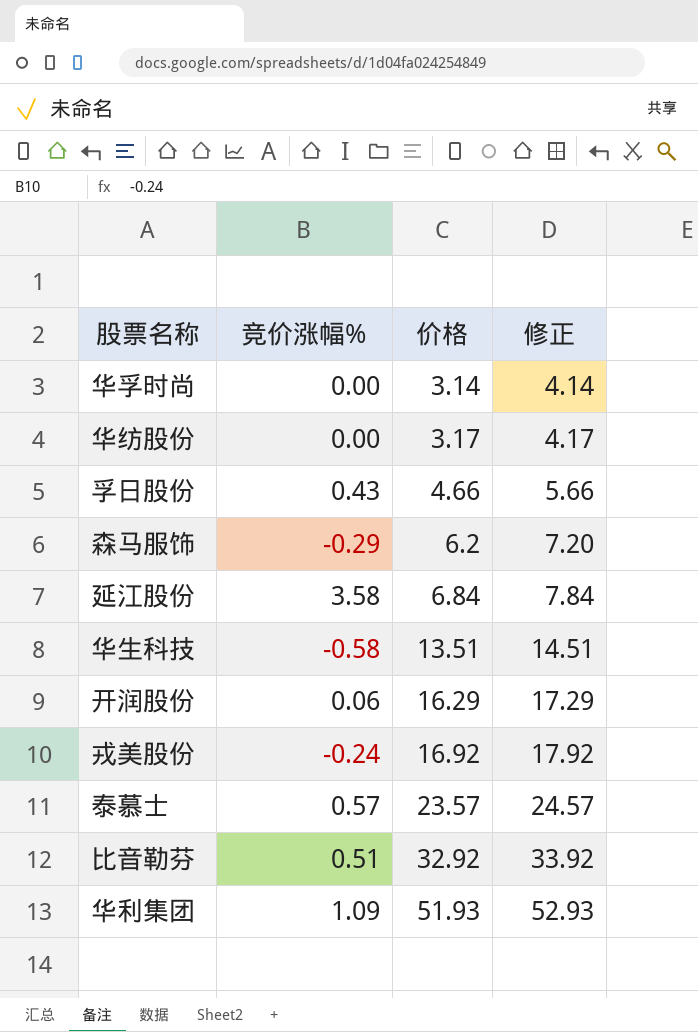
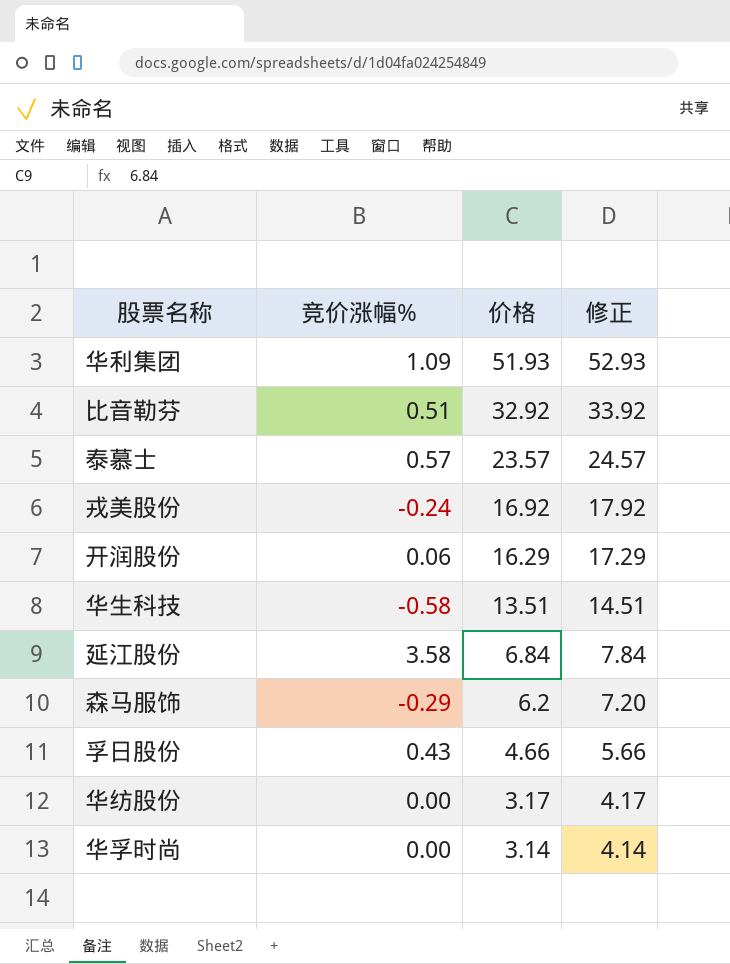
row order: 价格 ascending -> 价格 descending

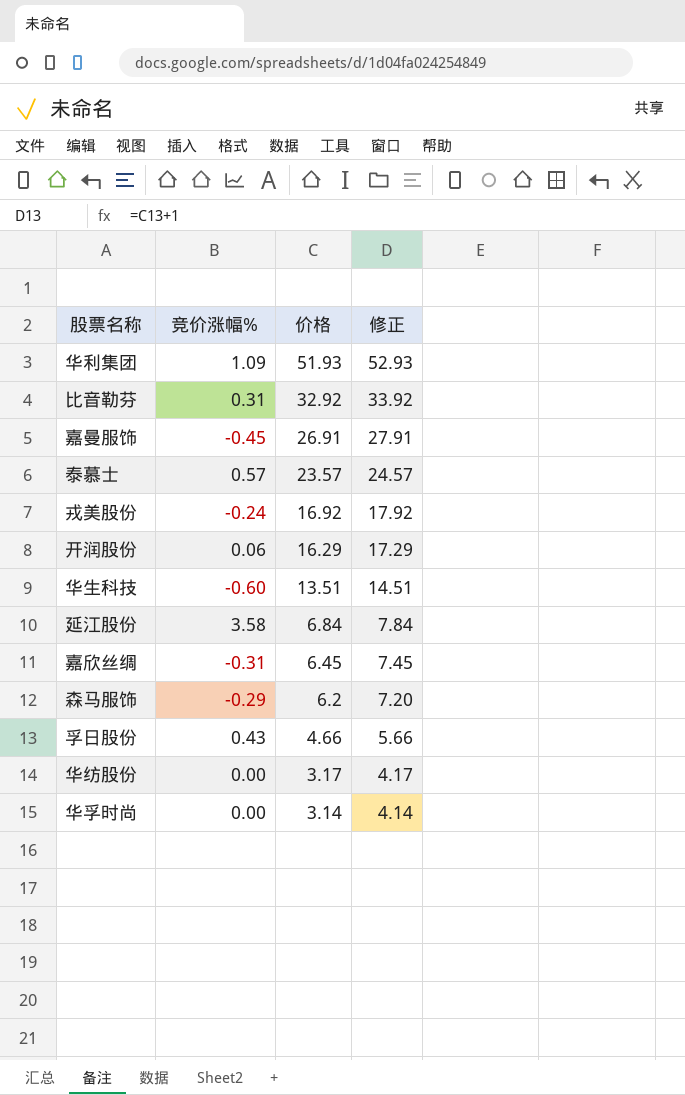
比音勒芬 | 竞价涨幅%: 0.51 -> 0.31
row 嘉曼服饰: none -> -0.45 | 26.91 | 27.91
华生科技 | 竞价涨幅%: -0.58 -> -0.60
row 嘉欣丝绸: none -> -0.31 | 6.45 | 7.45

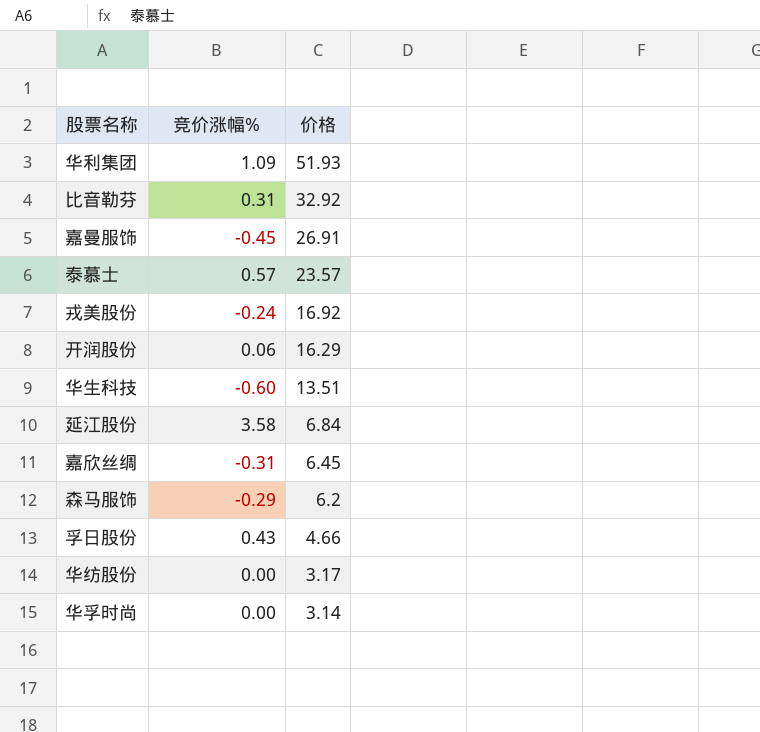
column 修正 | formula: [价格] + 1 -> none

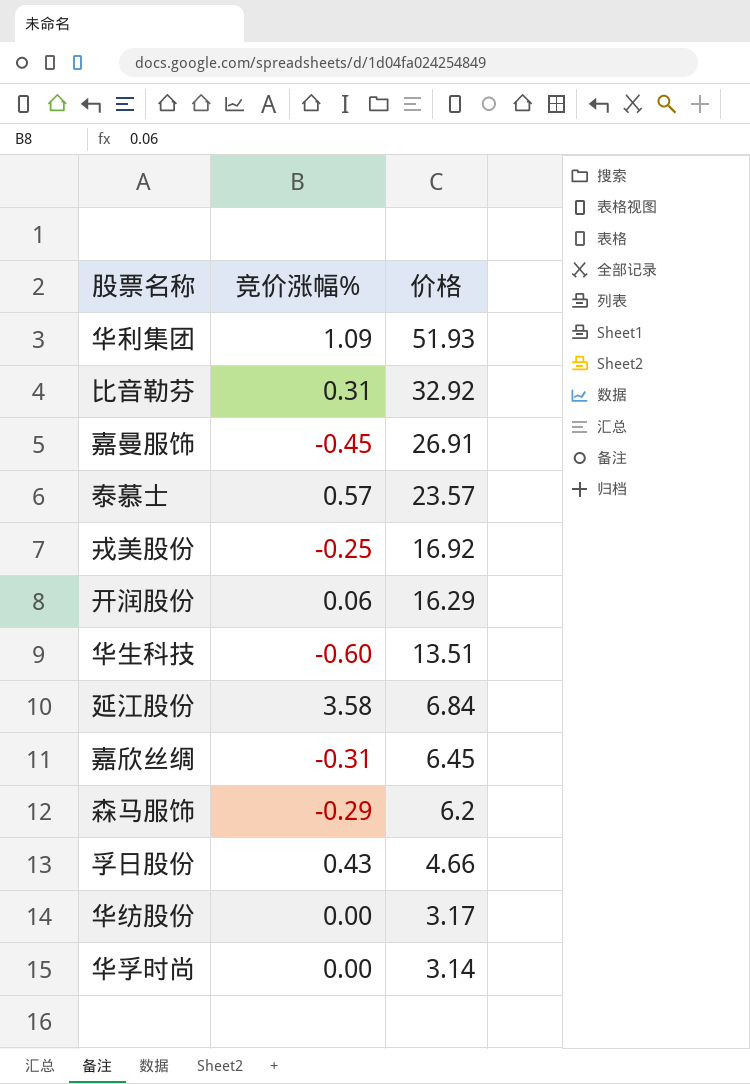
戎美股份 | 竞价涨幅%: -0.24 -> -0.25

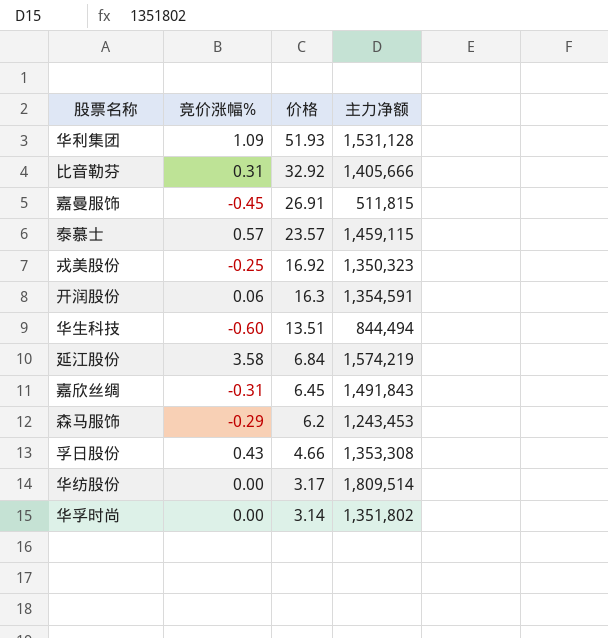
column 主力净额 | position: none -> 4
开润股份 | 价格: 16.29 -> 16.3

